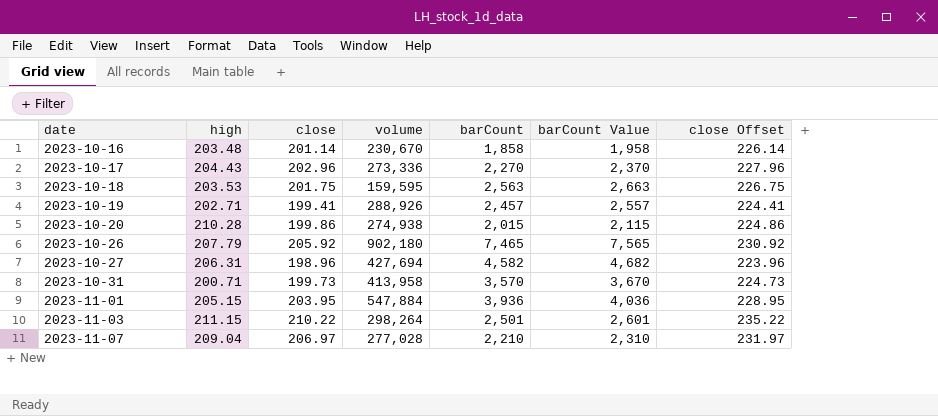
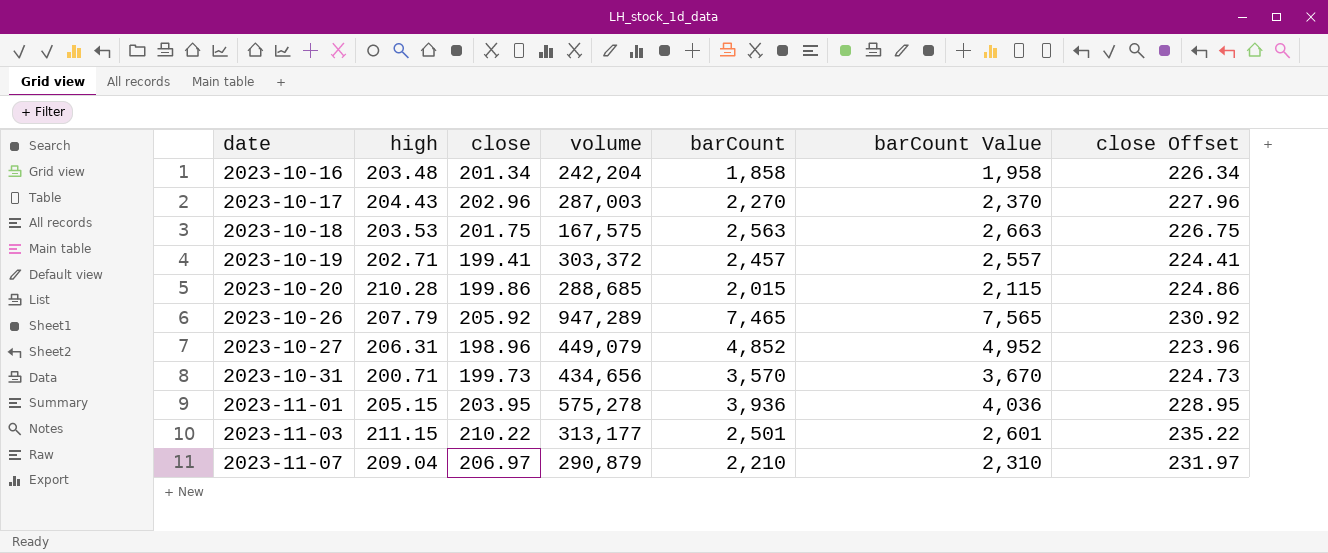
2023-10-16 | close: 201.14 -> 201.34
2023-10-16 | volume: 230,670 -> 242,204
2023-10-16 | close Offset: 226.14 -> 226.34
2023-10-17 | volume: 273,336 -> 287,003
2023-10-18 | volume: 159,595 -> 167,575
2023-10-19 | volume: 288,926 -> 303,372
2023-10-20 | volume: 274,938 -> 288,685
2023-10-26 | volume: 902,180 -> 947,289
2023-10-27 | volume: 427,694 -> 449,079
2023-10-27 | barCount: 4,582 -> 4,852
2023-10-27 | barCount Value: 4,682 -> 4,952
2023-10-31 | volume: 413,958 -> 434,656
2023-11-01 | volume: 547,884 -> 575,278
2023-11-03 | volume: 298,264 -> 313,177
2023-11-07 | volume: 277,028 -> 290,879

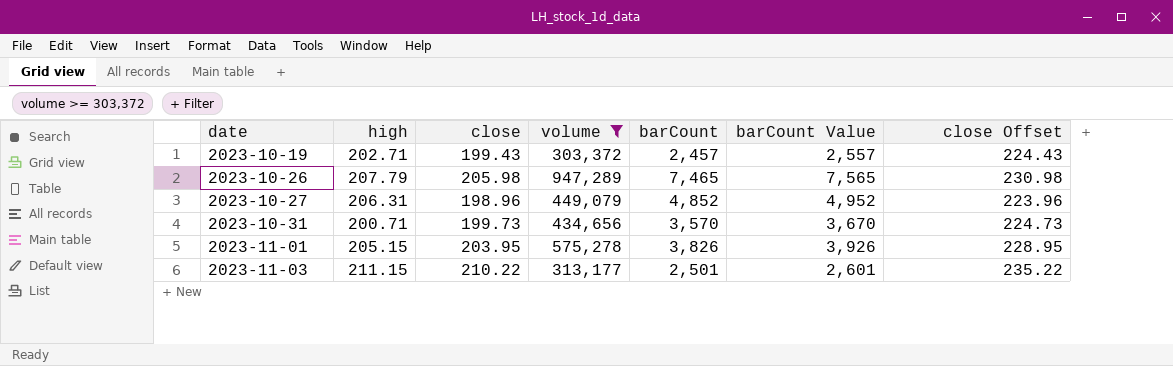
filter: none -> volume >= 303,372
2023-10-19 | close: 199.41 -> 199.43
2023-10-19 | close Offset: 224.41 -> 224.43
2023-10-26 | close: 205.92 -> 205.98
2023-10-26 | close Offset: 230.92 -> 230.98
2023-11-01 | barCount: 3,936 -> 3,826
2023-11-01 | barCount Value: 4,036 -> 3,926

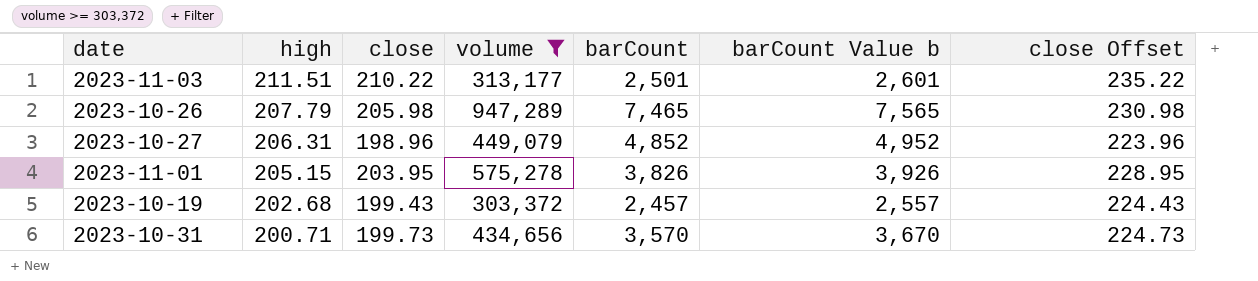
row order: date ascending -> high descending
column name: barCount Value -> barCount Value b
2023-11-03 | high: 211.15 -> 211.51
2023-10-19 | high: 202.71 -> 202.68

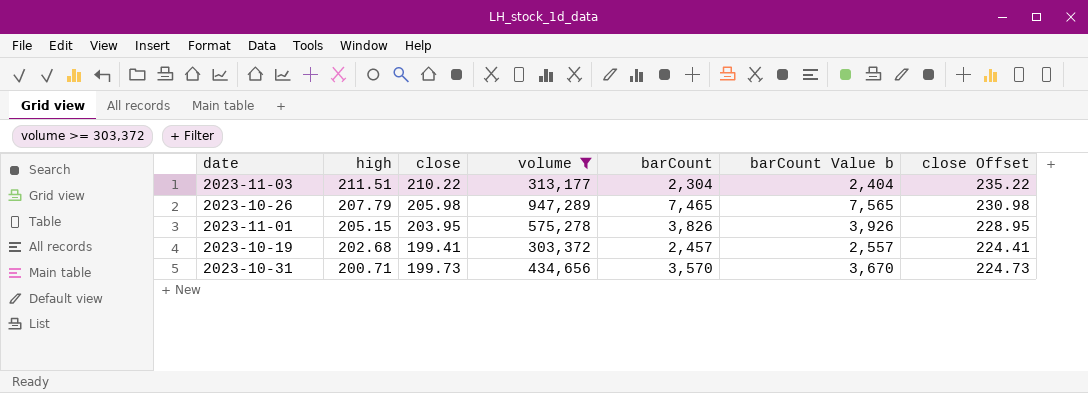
row 2023-10-27: 206.31 | 198.96 | 449,079 | 4,852 | 4,952 | 223.96 -> none
2023-11-03 | barCount: 2,501 -> 2,304
2023-11-03 | barCount Value b: 2,601 -> 2,404
2023-10-19 | close: 199.43 -> 199.41
2023-10-19 | close Offset: 224.43 -> 224.41

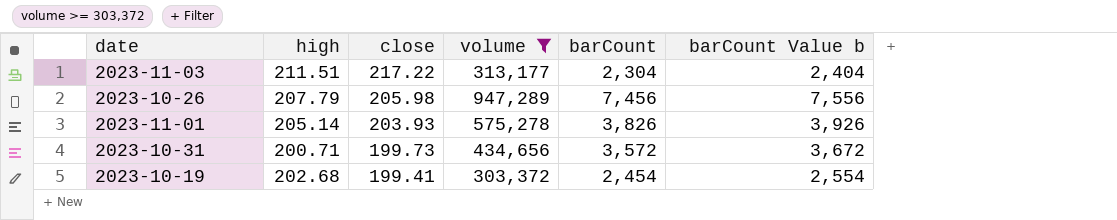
row order: high descending -> close descending
column close Offset | formula: [close] + 25 -> none
2023-11-03 | close: 210.22 -> 217.22
2023-10-26 | barCount: 7,465 -> 7,456
2023-10-26 | barCount Value b: 7,565 -> 7,556
2023-11-01 | high: 205.15 -> 205.14
2023-11-01 | close: 203.95 -> 203.93
2023-10-31 | barCount: 3,570 -> 3,572
2023-10-31 | barCount Value b: 3,670 -> 3,672
2023-10-19 | barCount: 2,457 -> 2,454
2023-10-19 | barCount Value b: 2,557 -> 2,554

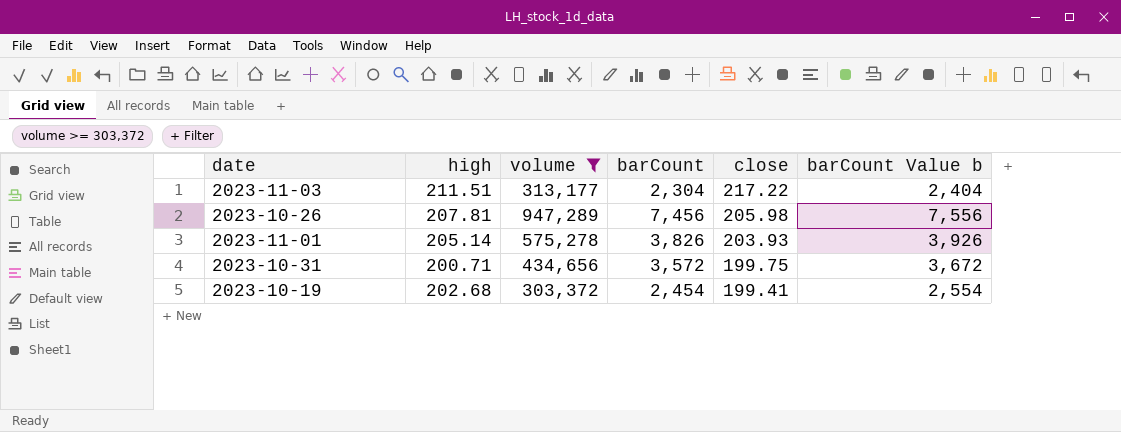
column close | position: 3 -> 5
2023-10-26 | high: 207.79 -> 207.81
2023-10-31 | close: 199.73 -> 199.75

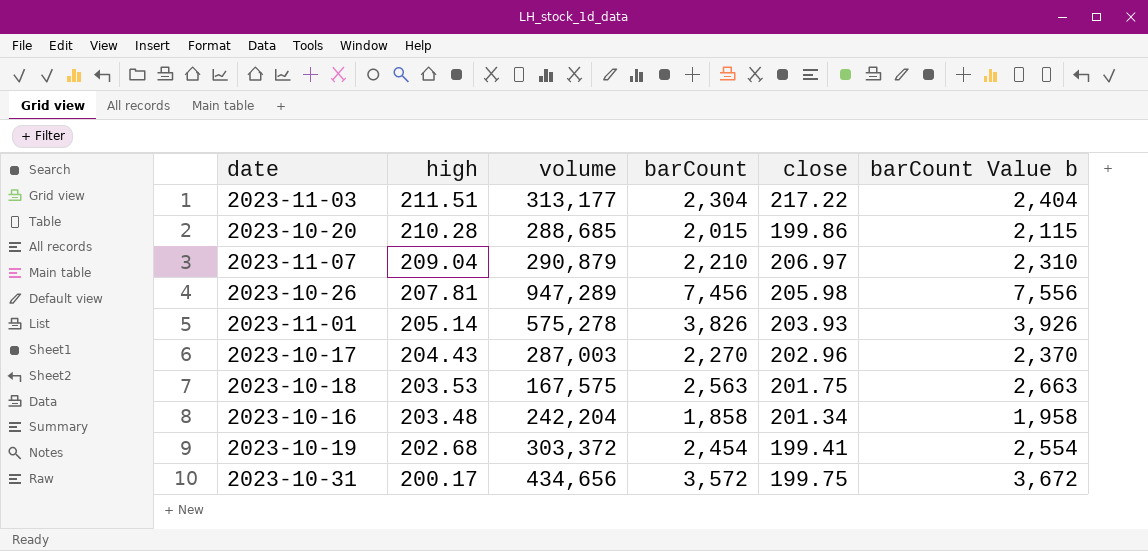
filter: volume >= 303,372 -> none
row order: close descending -> high descending
2023-10-31 | high: 200.71 -> 200.17

